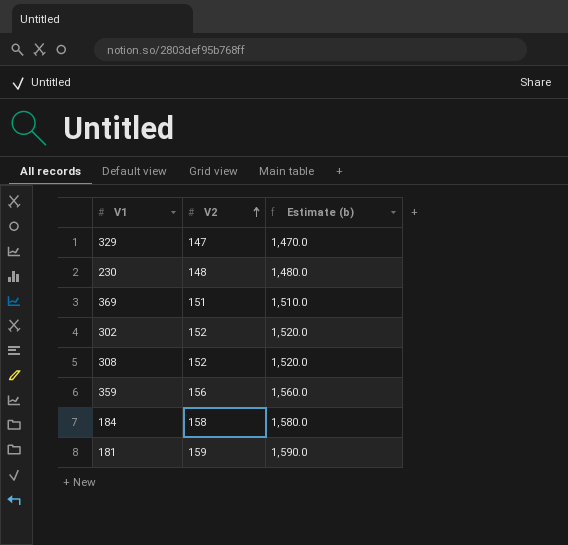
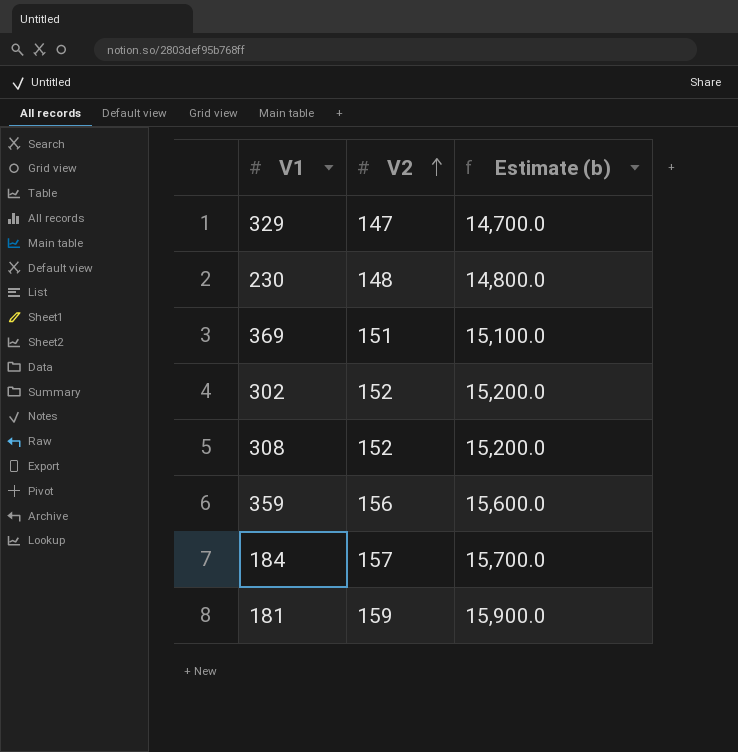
column Estimate (b) | formula: [V2] * 10 -> [V2] * 100
184 | V2: 158 -> 157

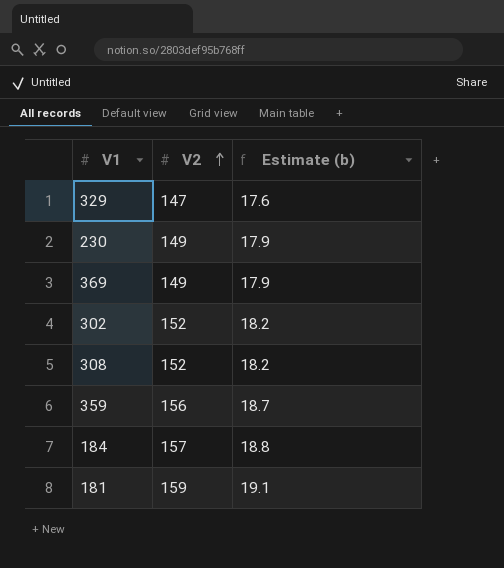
column Estimate (b) | formula: [V2] * 100 -> [V2] * 0.12
230 | V2: 148 -> 149
369 | V2: 151 -> 149

